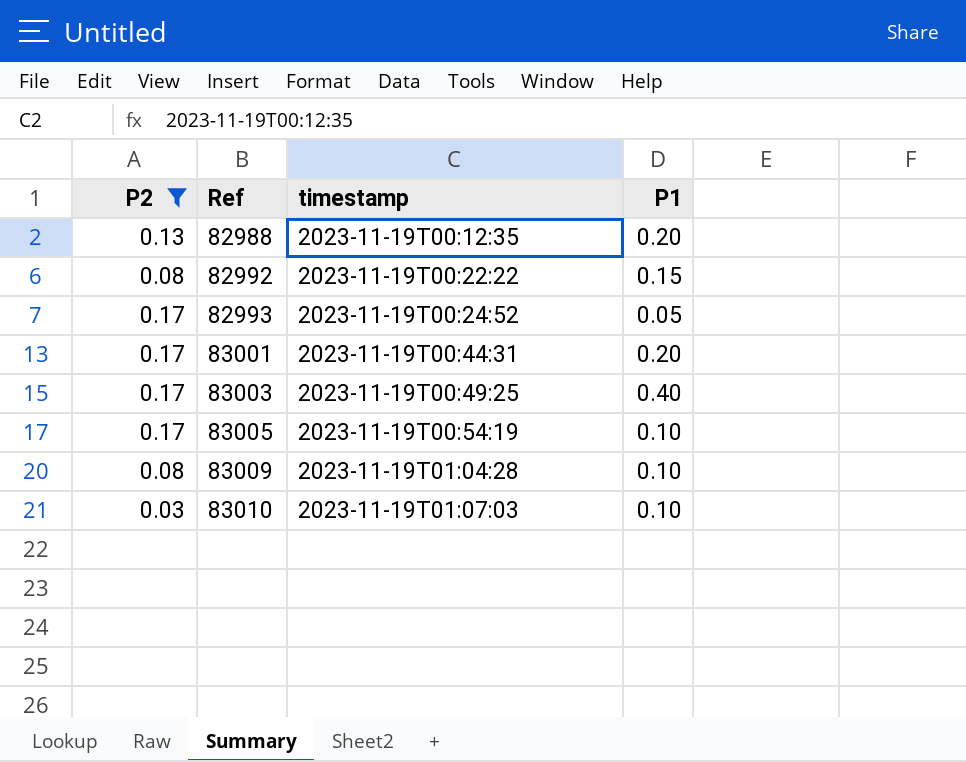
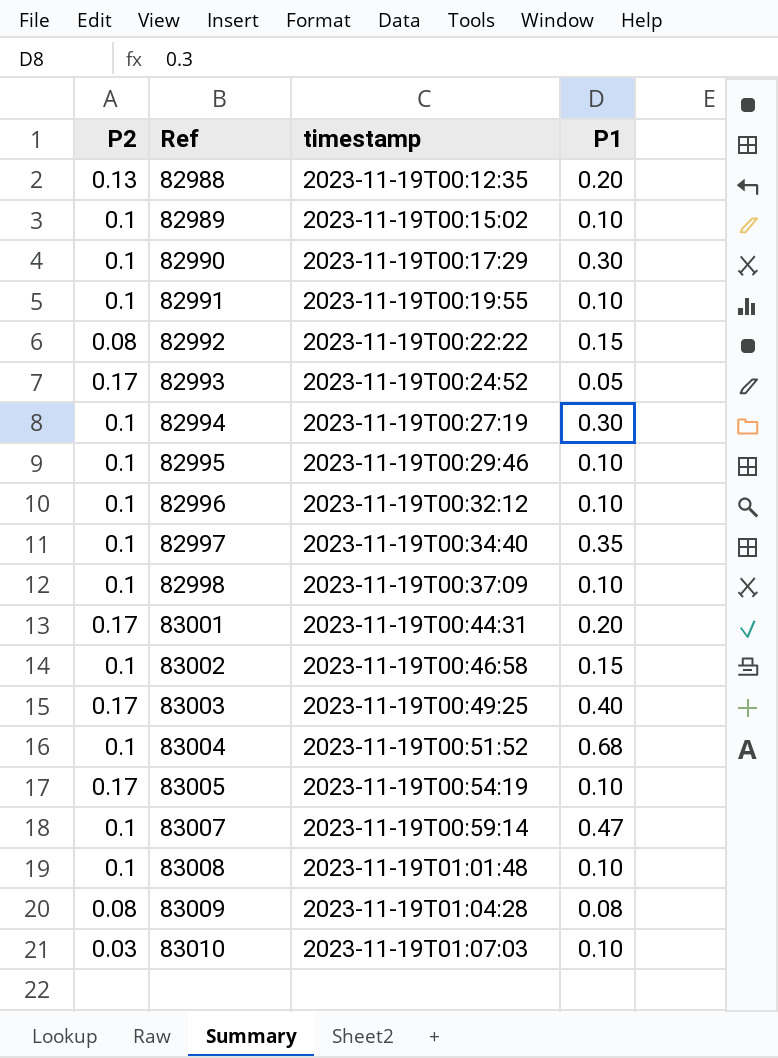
filter: P2 != 0.1 -> none
83009 | P1: 0.10 -> 0.08

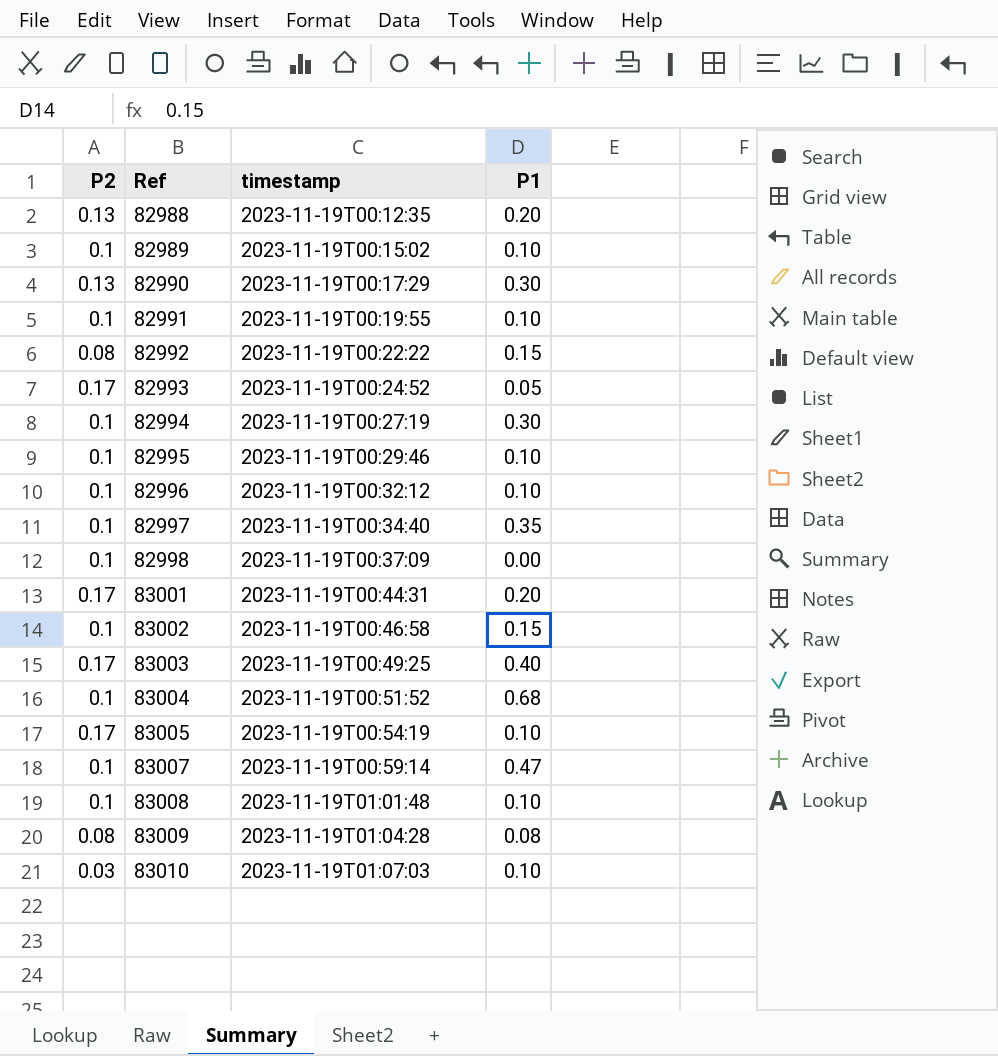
82990 | P2: 0.1 -> 0.13
82998 | P1: 0.10 -> 0.00

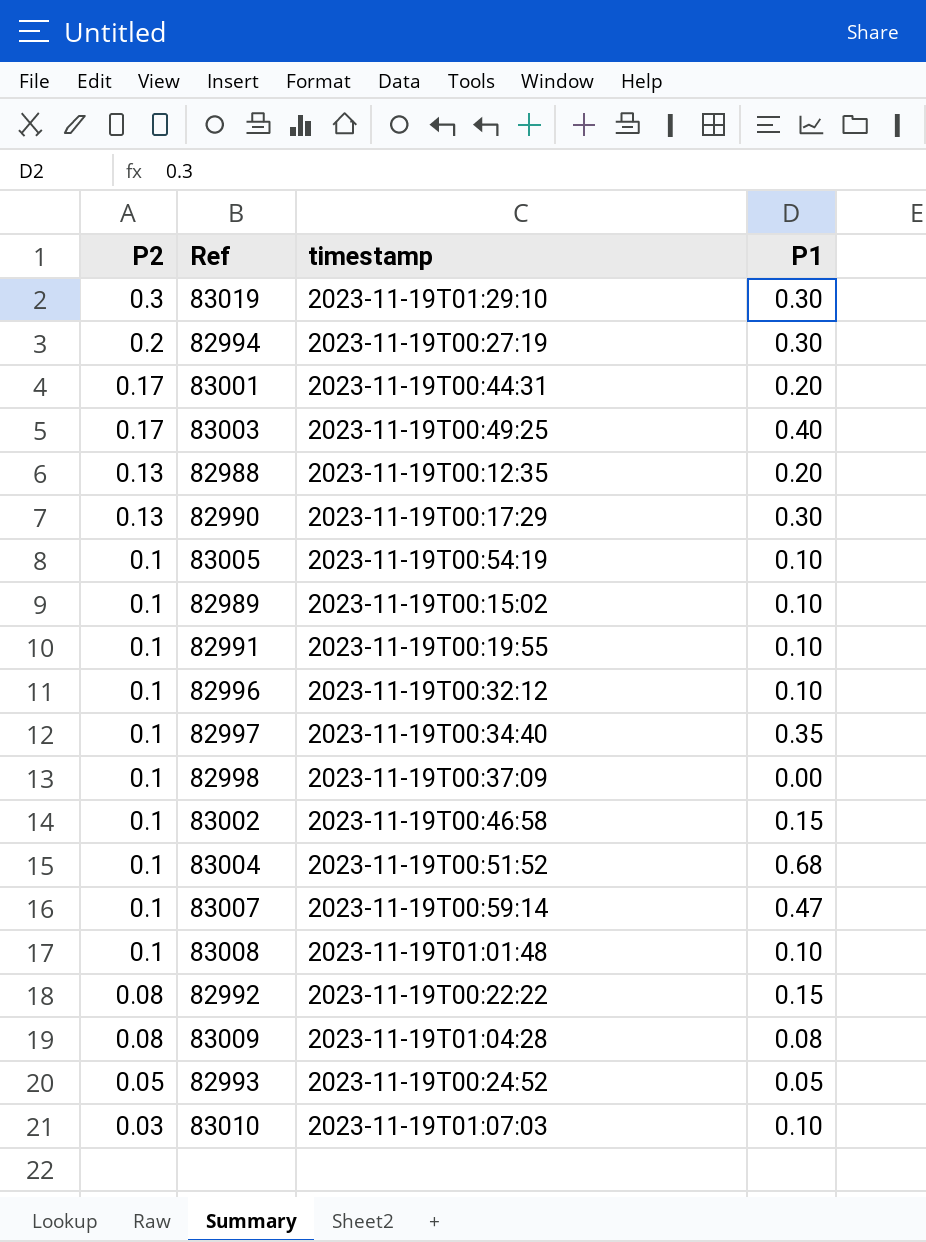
row order: Ref ascending -> P2 descending
row 82995: 0.1 | 2023-11-19T00:29:46 | 0.10 -> none
row 83019: none -> 0.3 | 2023-11-19T01:29:10 | 0.30
82994 | P2: 0.1 -> 0.2
83005 | P2: 0.17 -> 0.1
82993 | P2: 0.17 -> 0.05

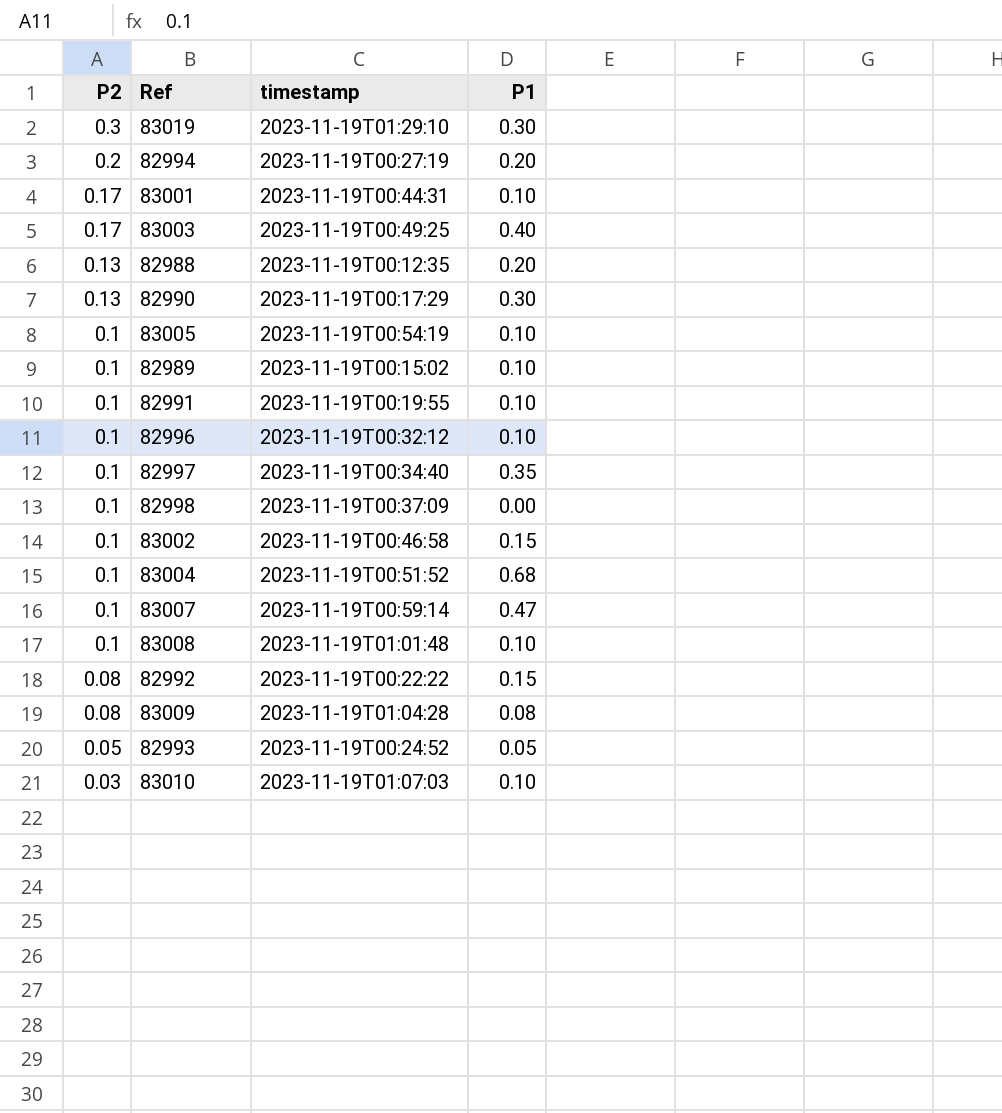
82994 | P1: 0.30 -> 0.20
83001 | P1: 0.20 -> 0.10

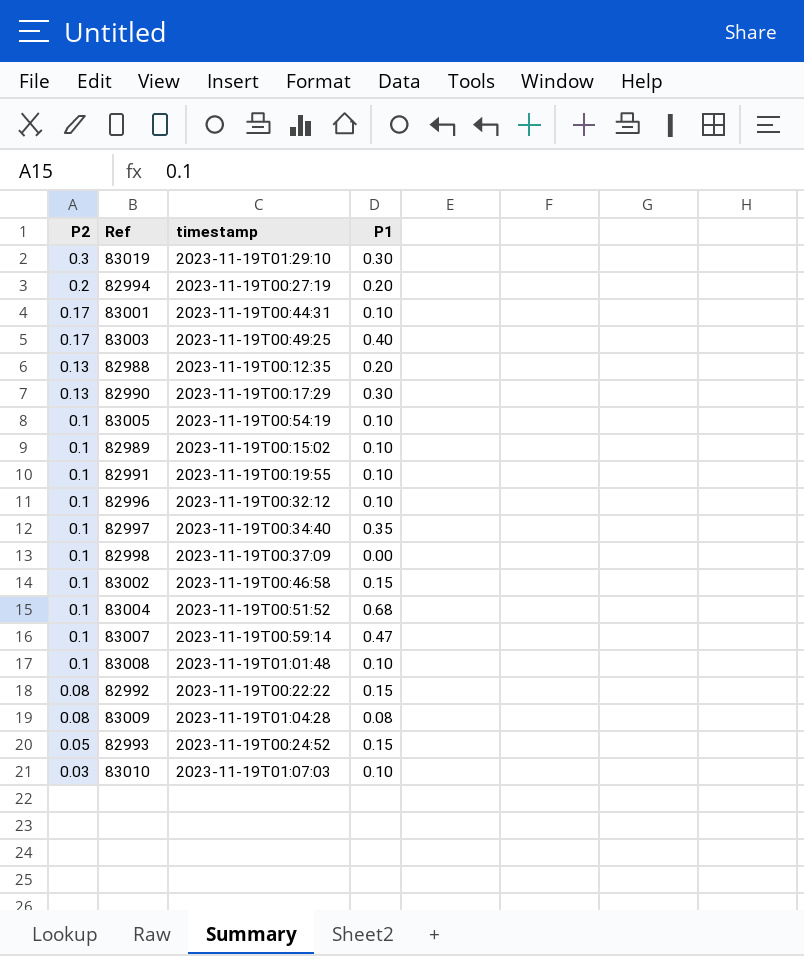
82993 | P1: 0.05 -> 0.15

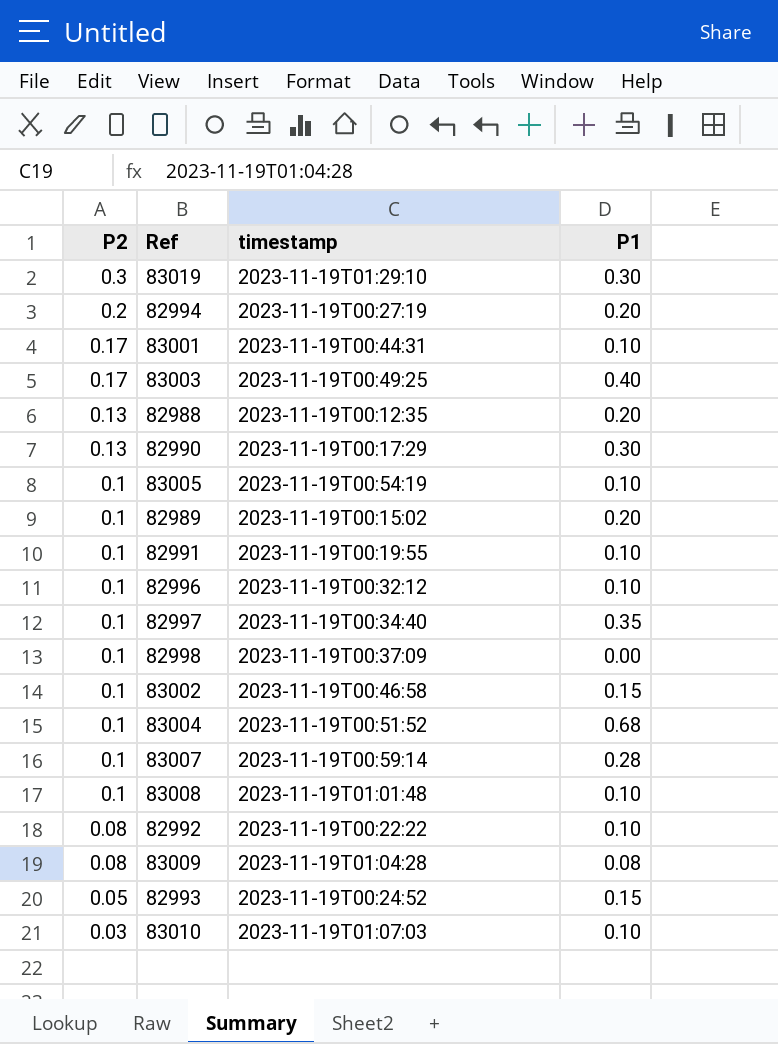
82989 | P1: 0.10 -> 0.20
83007 | P1: 0.47 -> 0.28
82992 | P1: 0.15 -> 0.10

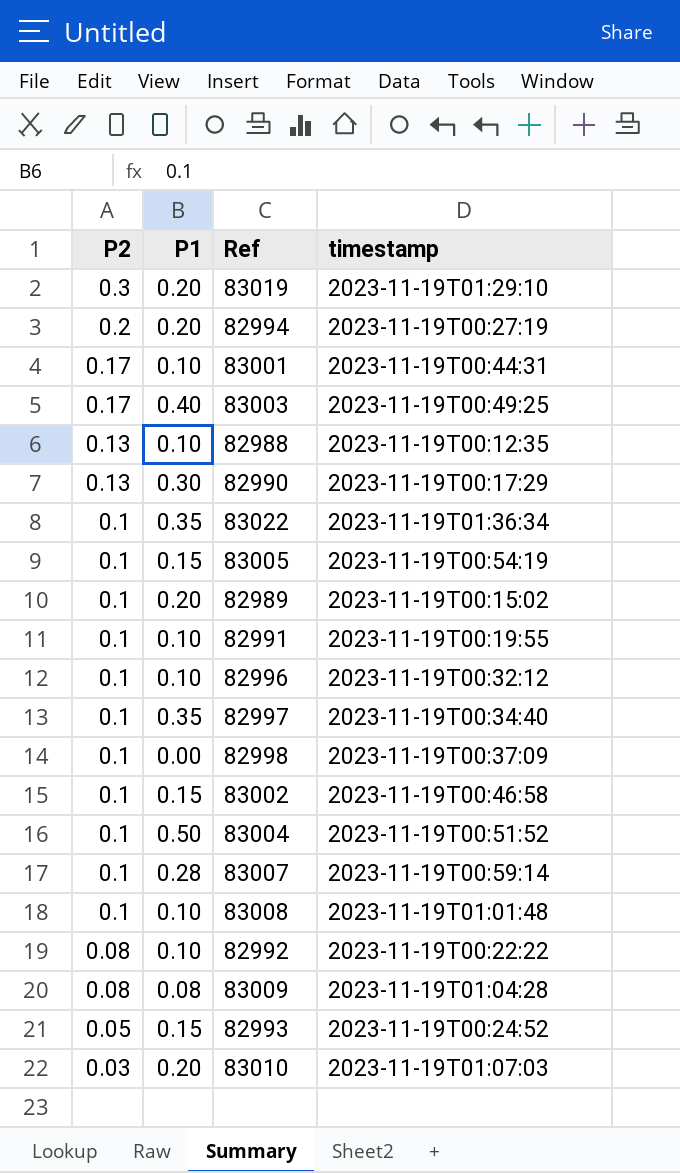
column P1 | position: 4 -> 2
83019 | P1: 0.30 -> 0.20
82988 | P1: 0.20 -> 0.10
row 83022: none -> 0.1 | 0.35 | 2023-11-19T01:36:34
83005 | P1: 0.10 -> 0.15
83004 | P1: 0.68 -> 0.50
83010 | P1: 0.10 -> 0.20

